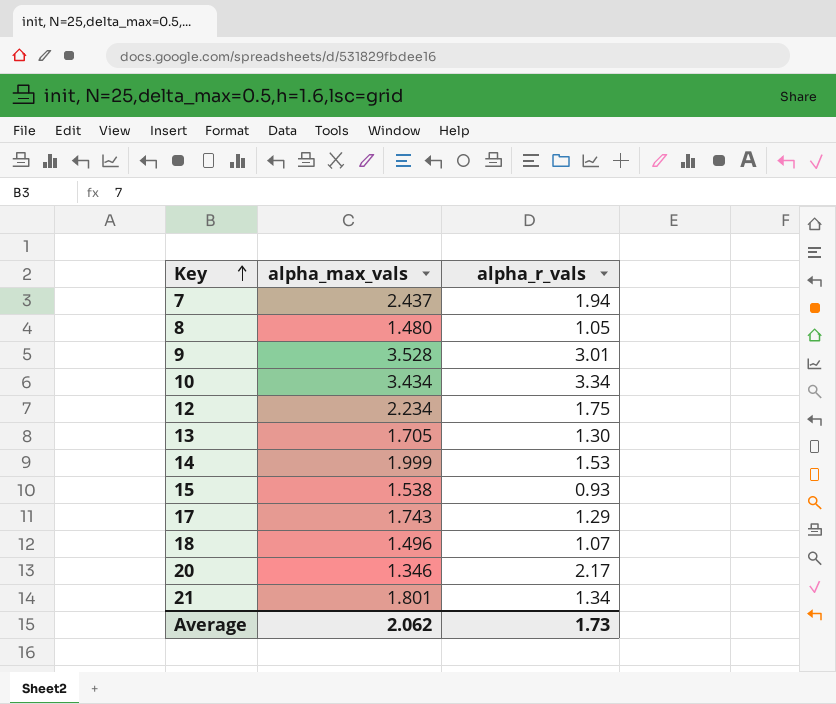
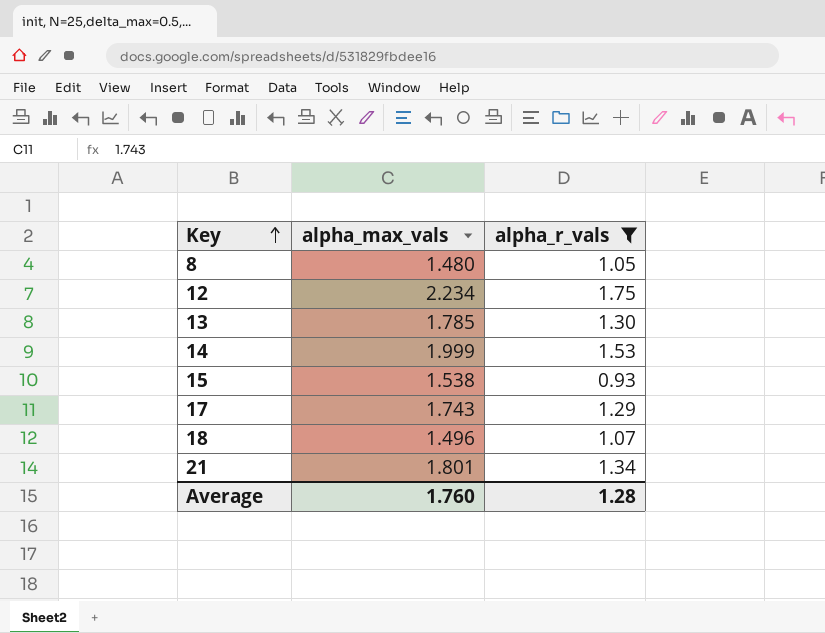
filter: none -> alpha_r_vals <= 1.75
13 | alpha_max_vals: 1.705 -> 1.785
Average | alpha_max_vals: 2.062 -> 1.760
Average | alpha_r_vals: 1.73 -> 1.28

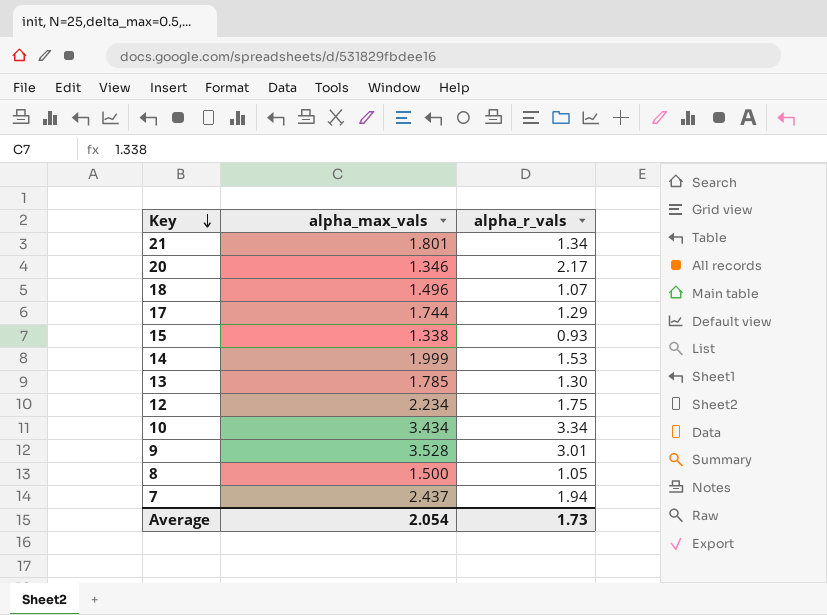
filter: alpha_r_vals <= 1.75 -> none
row order: Key ascending -> Key descending
17 | alpha_max_vals: 1.743 -> 1.744
15 | alpha_max_vals: 1.538 -> 1.338
8 | alpha_max_vals: 1.480 -> 1.500
Average | alpha_max_vals: 1.760 -> 2.054
Average | alpha_r_vals: 1.28 -> 1.73

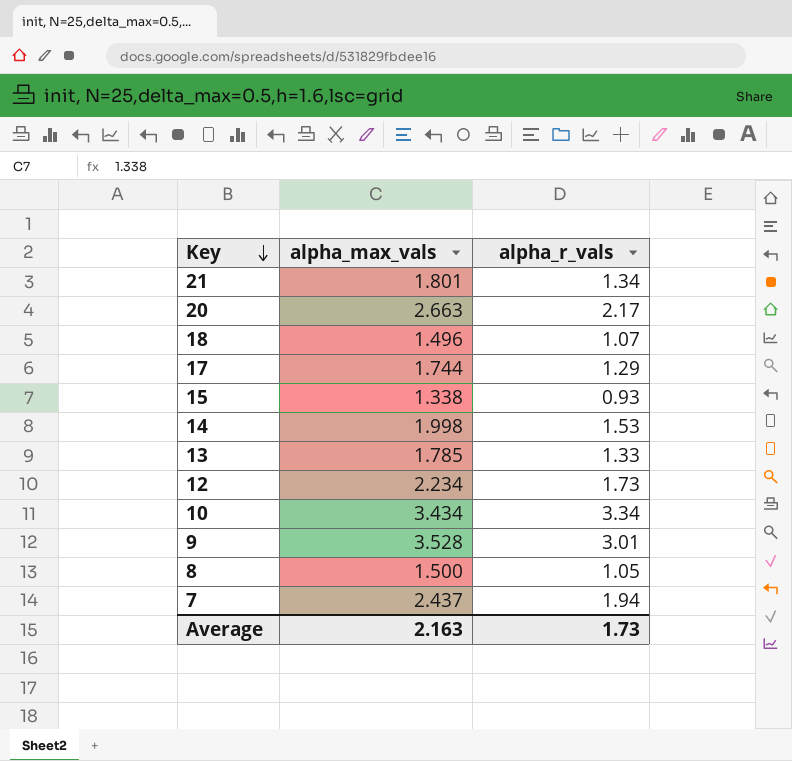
20 | alpha_max_vals: 1.346 -> 2.663
14 | alpha_max_vals: 1.999 -> 1.998
13 | alpha_r_vals: 1.30 -> 1.33
12 | alpha_r_vals: 1.75 -> 1.73
Average | alpha_max_vals: 2.054 -> 2.163

